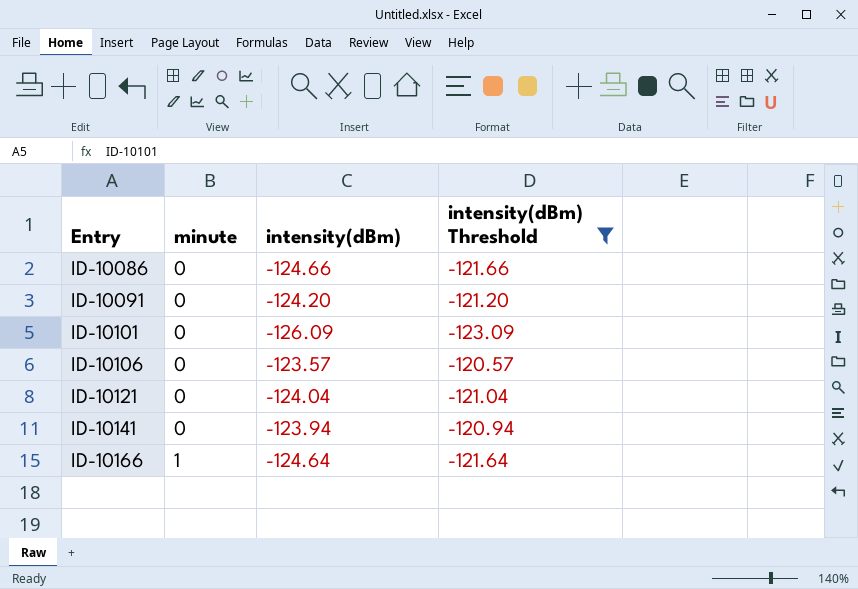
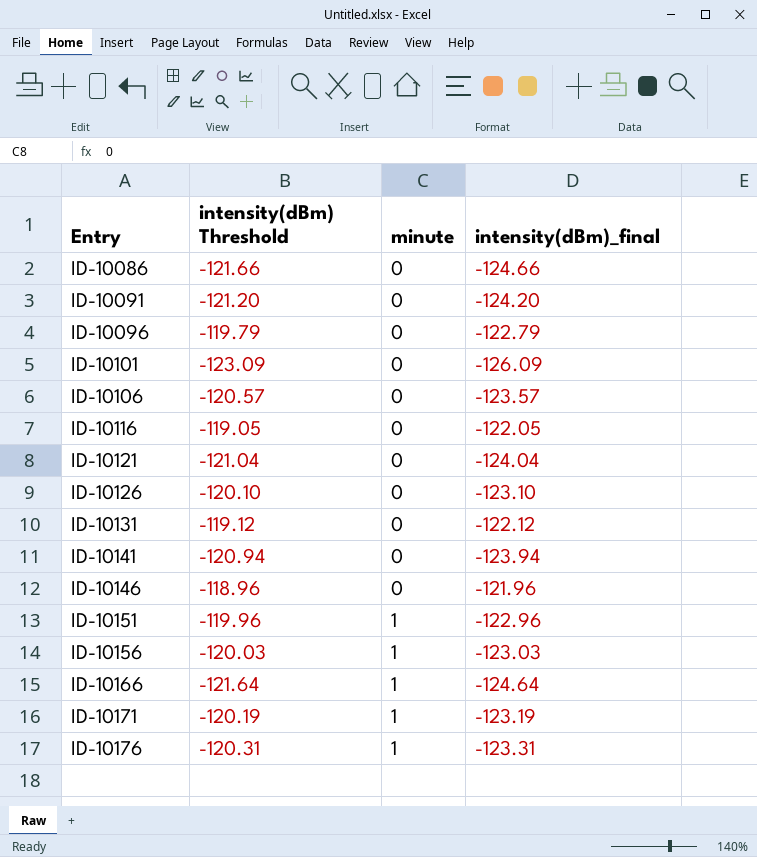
filter: intensity(dBm) Threshold <= -120.57 -> none
column intensity(dBm) Threshold | position: 4 -> 2
column name: intensity(dBm) -> intensity(dBm)_final

